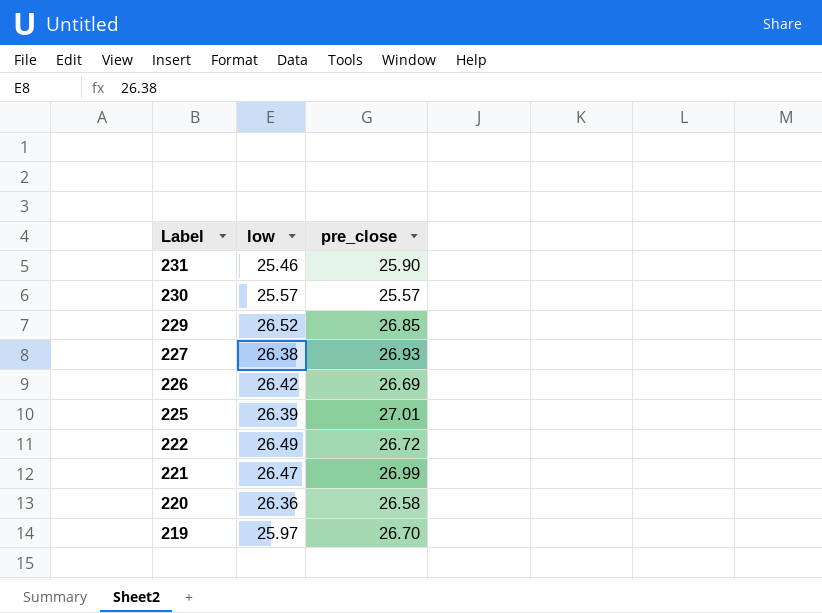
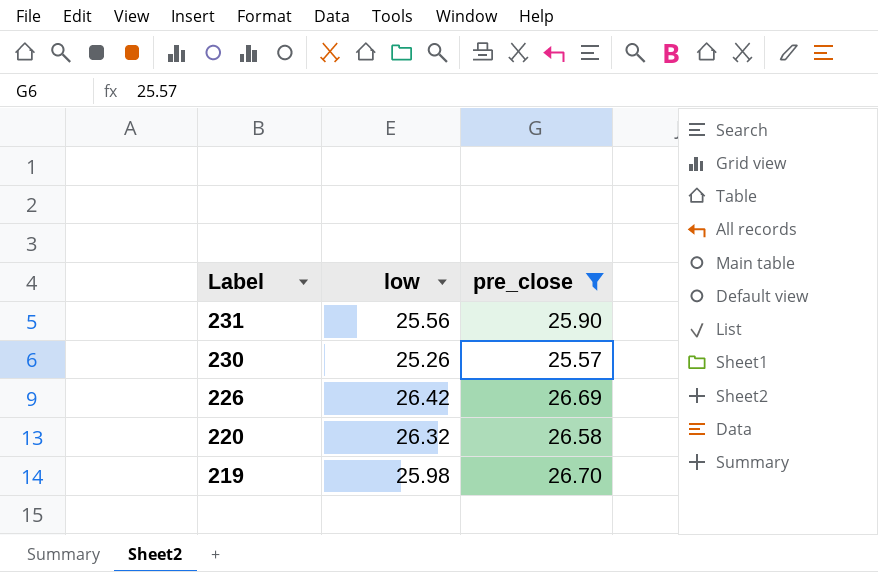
filter: none -> pre_close <= 26.70
231 | low: 25.46 -> 25.56
230 | low: 25.57 -> 25.26
220 | low: 26.36 -> 26.32
219 | low: 25.97 -> 25.98

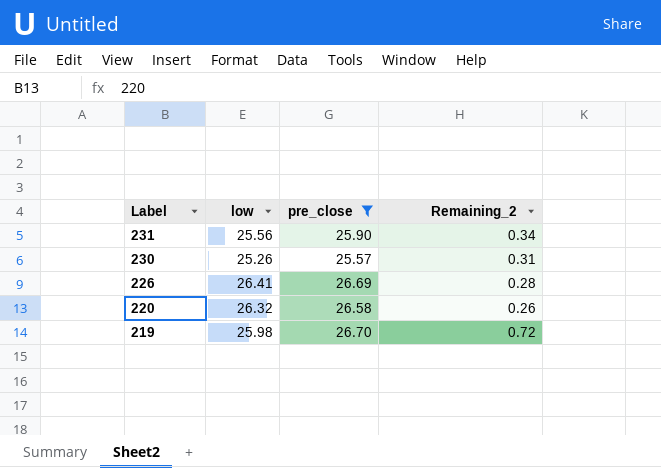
column Remaining_2 | formula: none -> [pre_close] - [low]
226 | low: 26.42 -> 26.41

